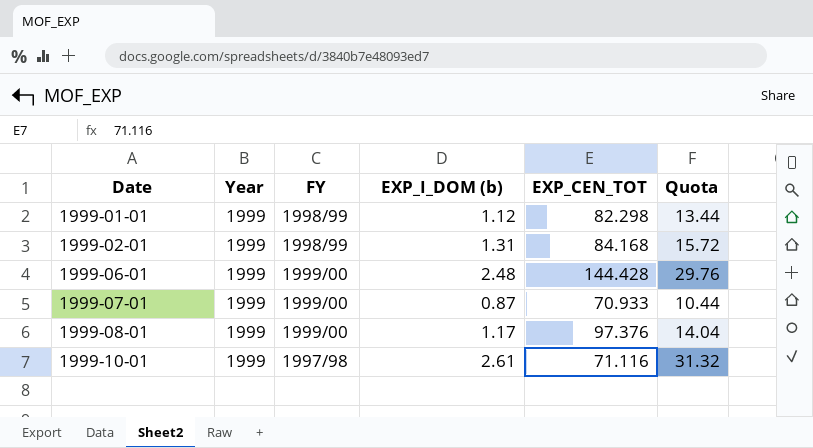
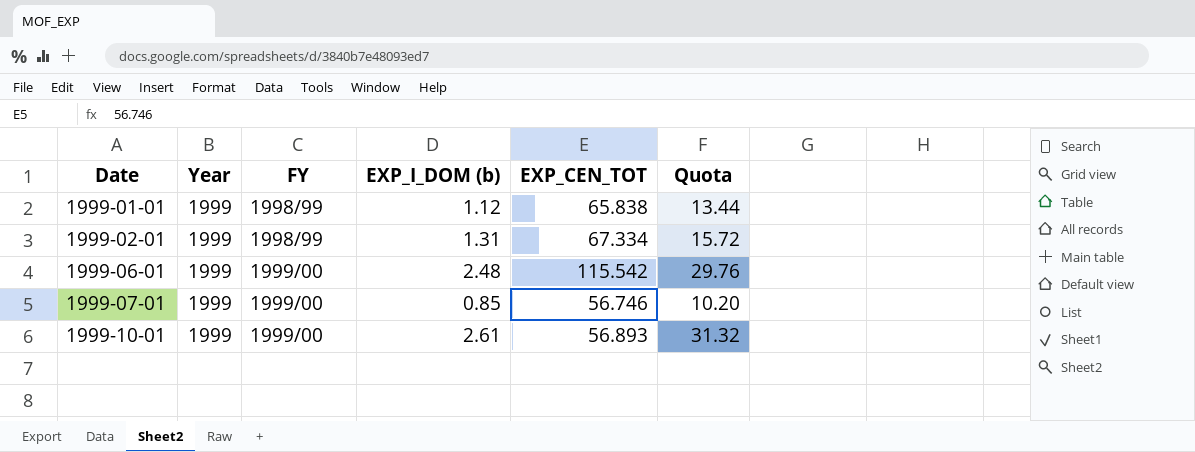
row 1999-08-01: 1999 | 1999/00 | 1.17 | 97.376 | 14.04 -> none
1999-01-01 | EXP_CEN_TOT: 82.298 -> 65.838
1999-02-01 | EXP_CEN_TOT: 84.168 -> 67.334
1999-06-01 | EXP_CEN_TOT: 144.428 -> 115.542
1999-07-01 | EXP_I_DOM (b): 0.87 -> 0.85
1999-07-01 | EXP_CEN_TOT: 70.933 -> 56.746
1999-07-01 | Quota: 10.44 -> 10.20
1999-10-01 | FY: 1997/98 -> 1999/00
1999-10-01 | EXP_CEN_TOT: 71.116 -> 56.893

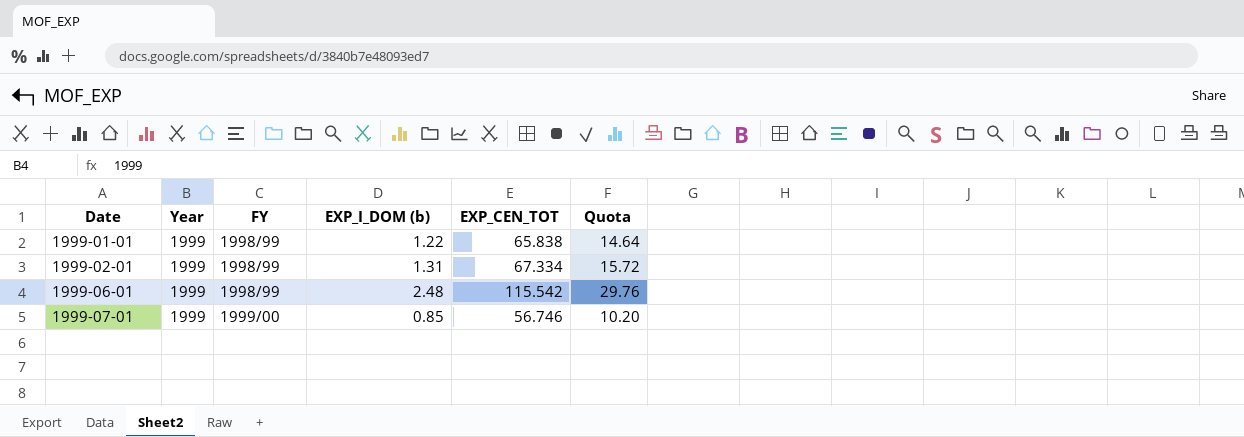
row 1999-10-01: 1999 | 1999/00 | 2.61 | 56.893 | 31.32 -> none
1999-01-01 | EXP_I_DOM (b): 1.12 -> 1.22
1999-01-01 | Quota: 13.44 -> 14.64
1999-06-01 | FY: 1999/00 -> 1998/99

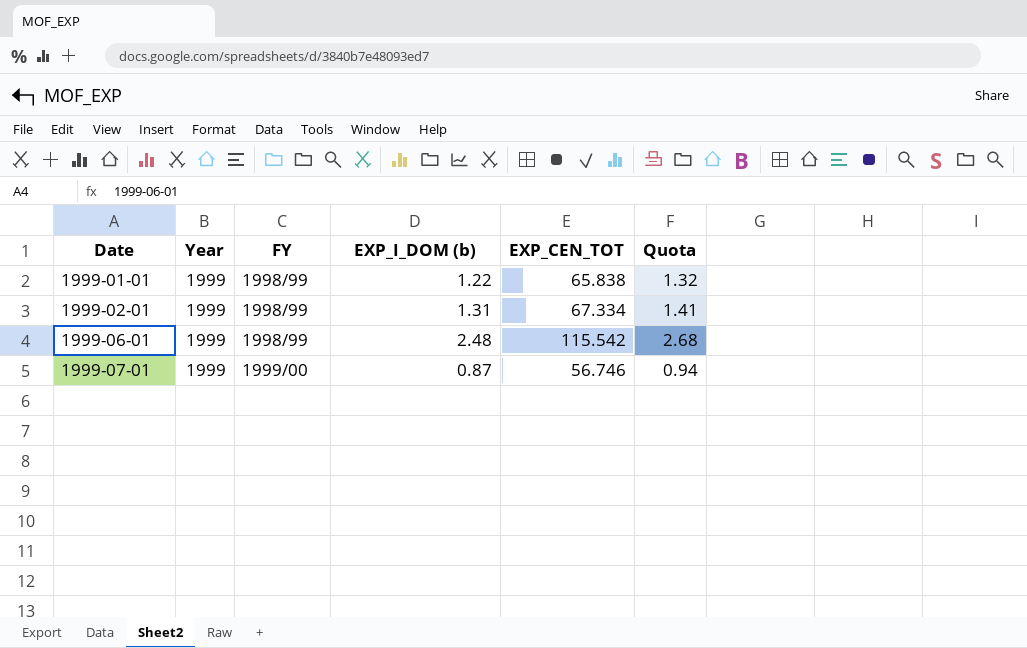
column Quota | formula: [EXP_I_DOM (b)] * 12 -> [EXP_I_DOM (b)] * 1.08
1999-07-01 | EXP_I_DOM (b): 0.85 -> 0.87

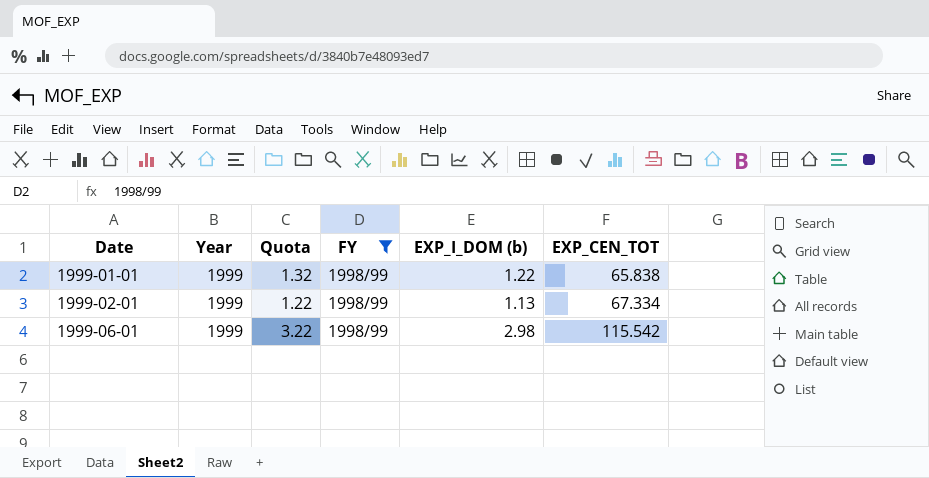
filter: none -> FY = 1998/99
column Quota | position: 6 -> 3
1999-02-01 | Quota: 1.41 -> 1.22
1999-02-01 | EXP_I_DOM (b): 1.31 -> 1.13
1999-06-01 | Quota: 2.68 -> 3.22
1999-06-01 | EXP_I_DOM (b): 2.48 -> 2.98

